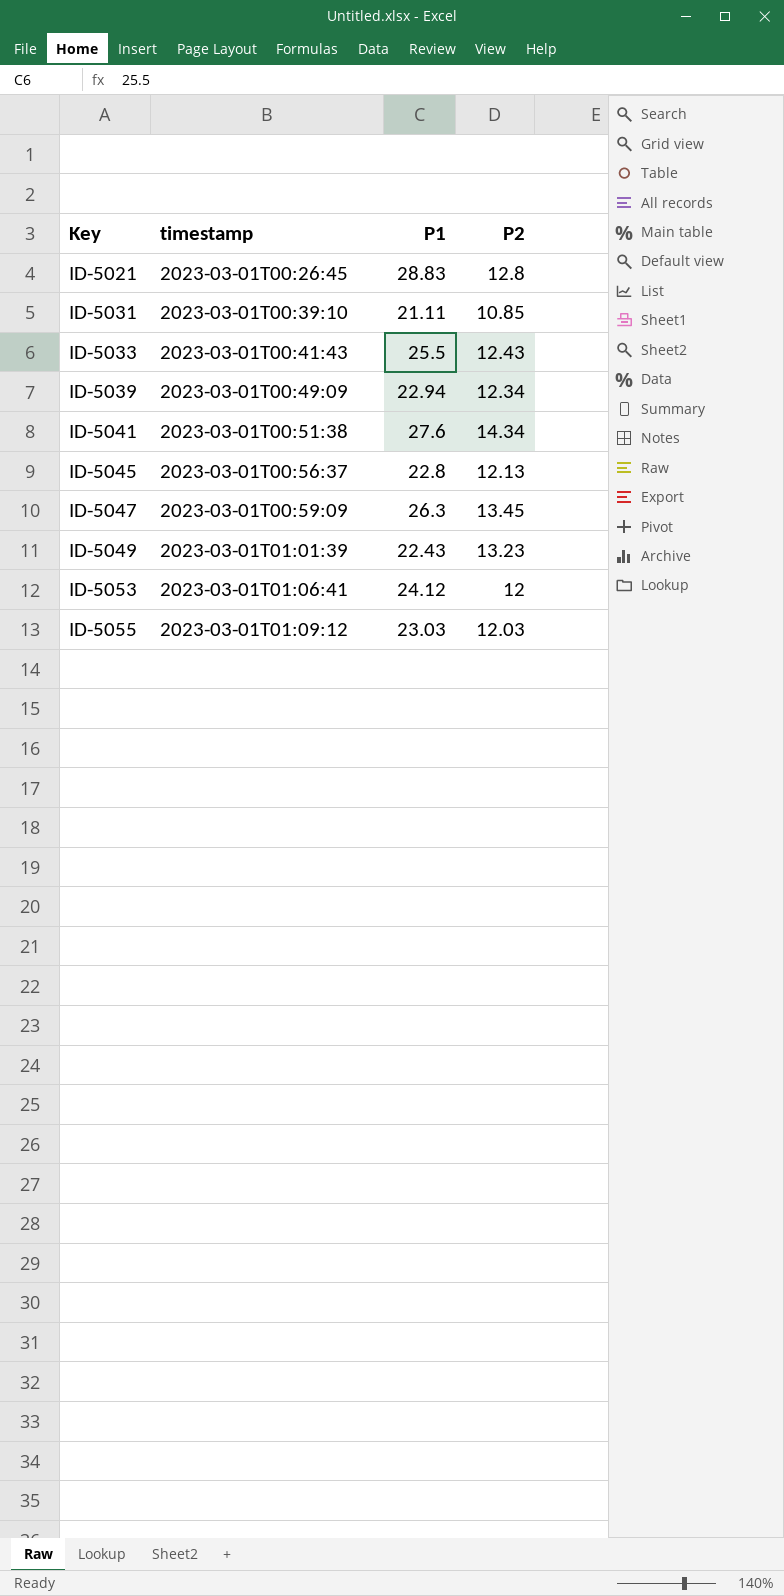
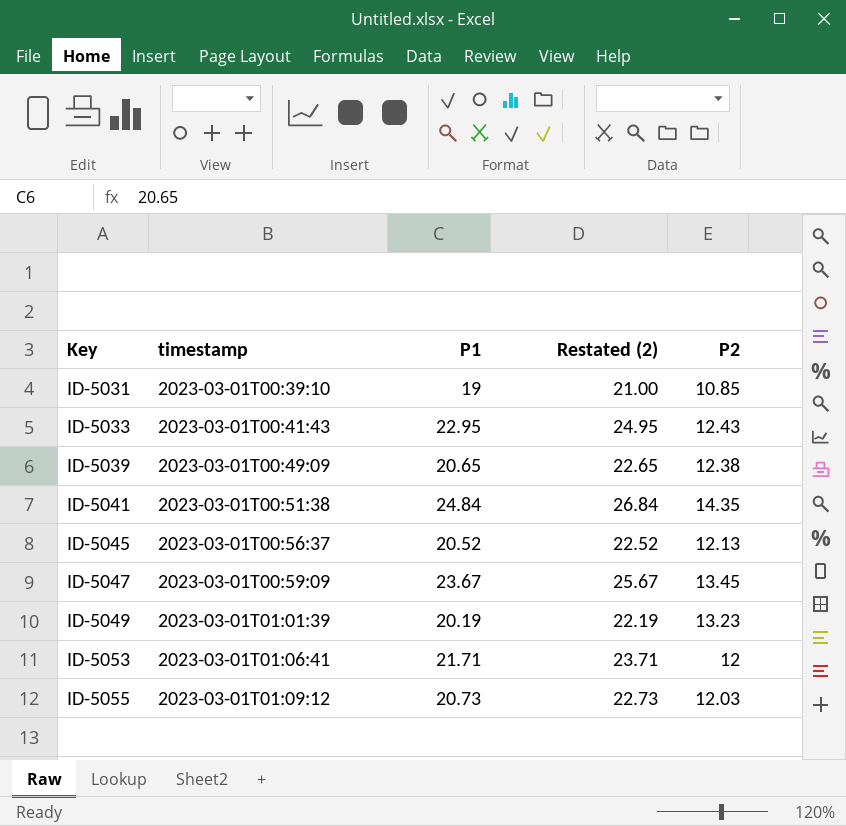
column Restated (2) | formula: none -> [P1] + 2
row ID-5021: 2023-03-01T00:26:45 | 28.83 | 12.8 -> none
ID-5031 | P1: 21.11 -> 19
ID-5033 | P1: 25.5 -> 22.95
ID-5039 | P1: 22.94 -> 20.65
ID-5039 | P2: 12.34 -> 12.38
ID-5041 | P1: 27.6 -> 24.84
ID-5041 | P2: 14.34 -> 14.35
ID-5045 | P1: 22.8 -> 20.52
ID-5047 | P1: 26.3 -> 23.67
ID-5049 | P1: 22.43 -> 20.19
ID-5053 | P1: 24.12 -> 21.71
ID-5055 | P1: 23.03 -> 20.73

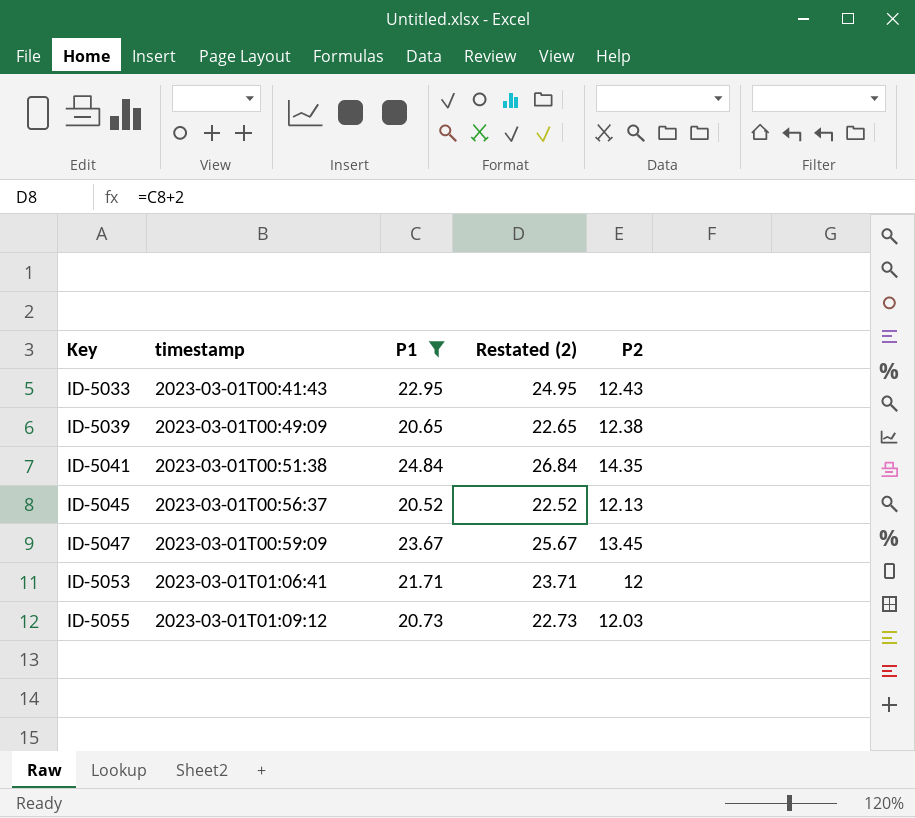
filter: none -> P1 >= 20.52

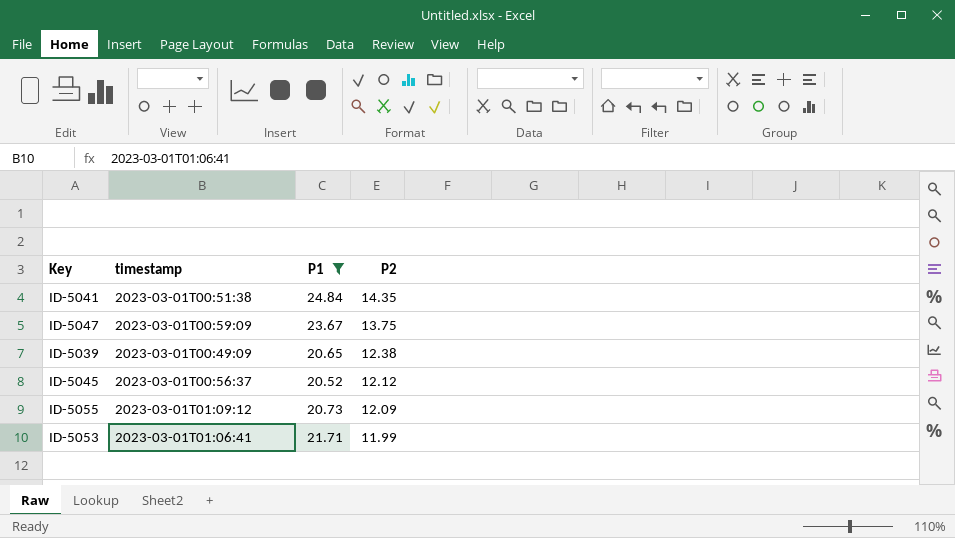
row order: Key ascending -> P2 descending
column Restated (2) | formula: [P1] + 2 -> none
row ID-5033: 2023-03-01T00:41:43 | 22.95 | 24.95 | 12.43 -> none
ID-5047 | P2: 13.45 -> 13.75
ID-5045 | P2: 12.13 -> 12.12
ID-5055 | P2: 12.03 -> 12.09
ID-5053 | P2: 12 -> 11.99

